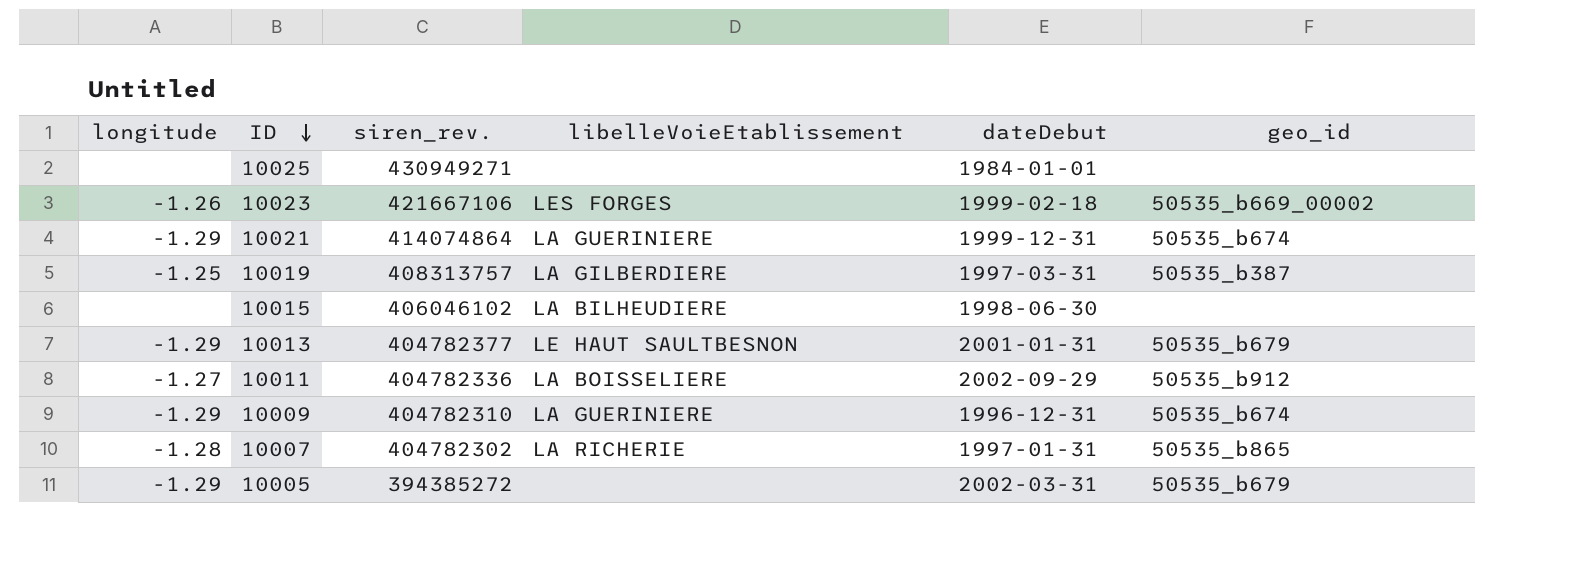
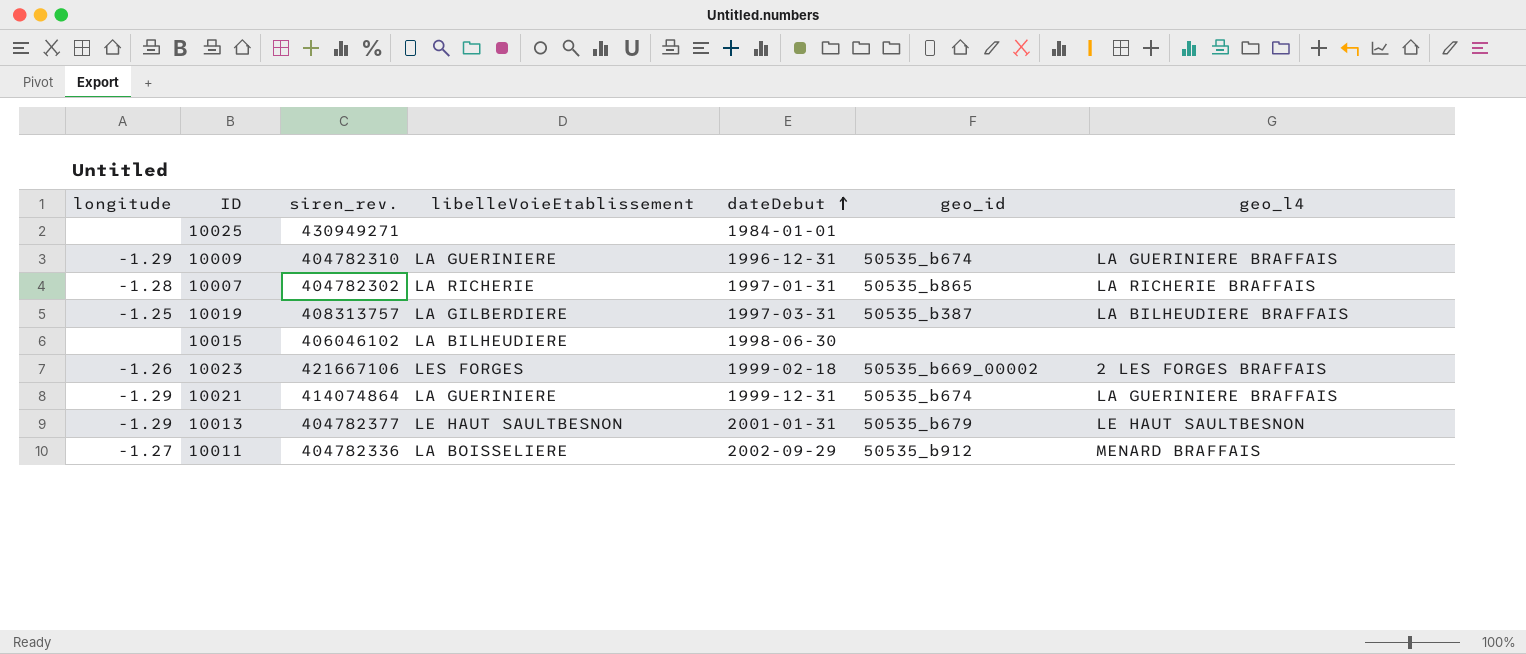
row order: ID descending -> dateDebut ascending
column geo_l4 | position: none -> 7
row 10005: -1.29 | 394385272 | none | 2002-03-31 | 50535_b679 -> none

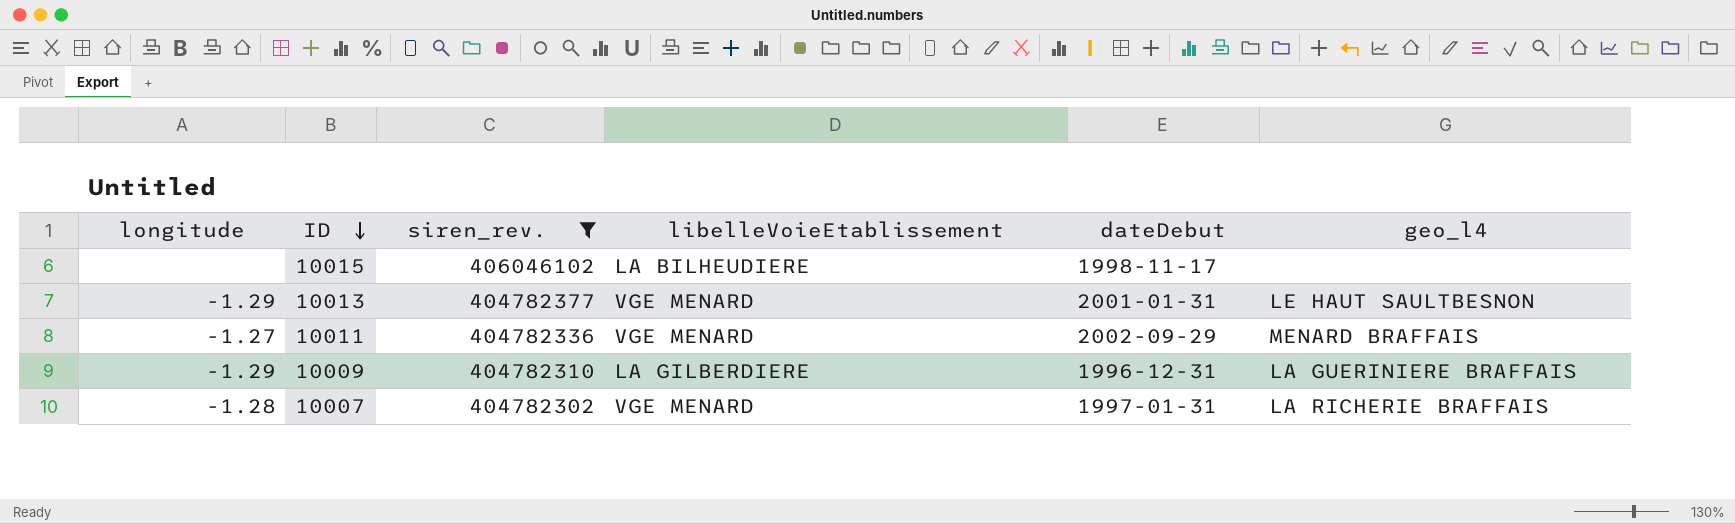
filter: none -> siren_rev. <= 406046102
row order: dateDebut ascending -> ID descending
column geo_id | position: 6 -> none
10015 | dateDebut: 1998-06-30 -> 1998-11-17
10013 | libelleVoieEtablissement: LE HAUT SAULTBESNON -> VGE MENARD
10011 | libelleVoieEtablissement: LA BOISSELIERE -> VGE MENARD
10009 | libelleVoieEtablissement: LA GUERINIERE -> LA GILBERDIERE
10007 | libelleVoieEtablissement: LA RICHERIE -> VGE MENARD

